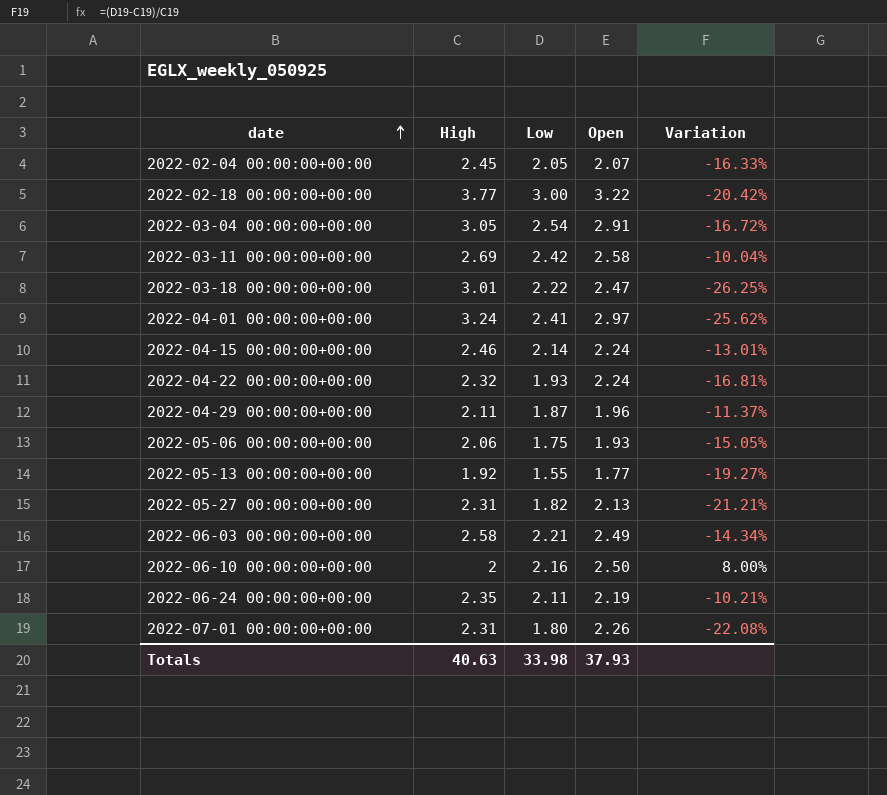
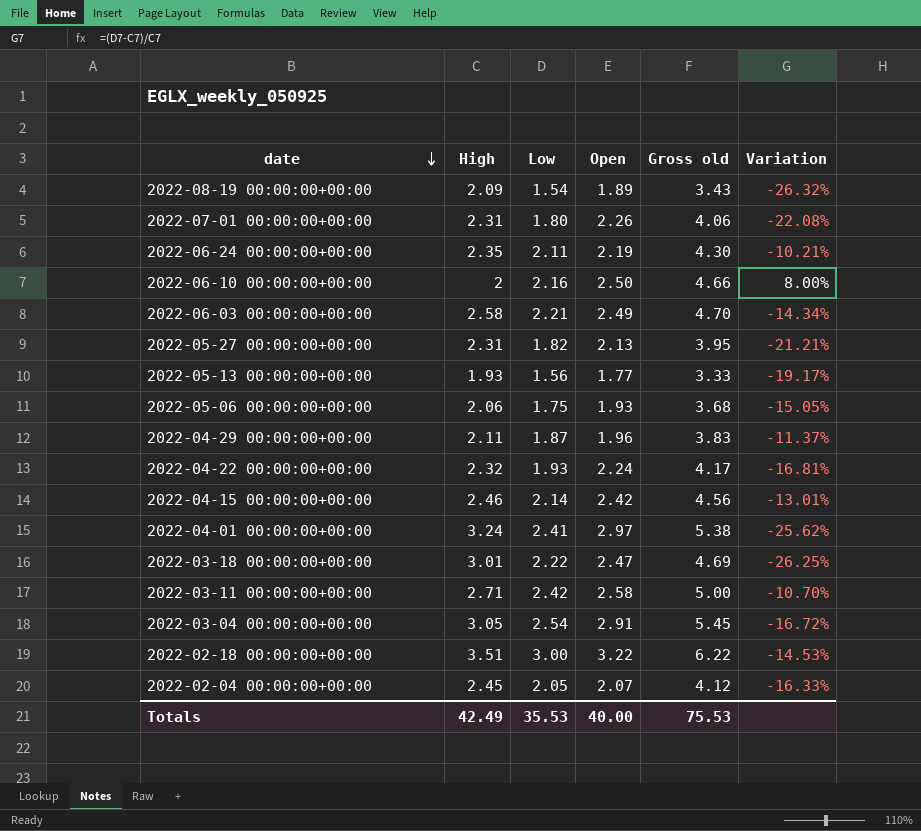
row order: date ascending -> date descending
column Gross old | formula: none -> [Low] + [Open]
row 2022-08-19 00:00:00+00:00: none -> 2.09 | 1.54 | 1.89 | 3.43 | -26.32%
2022-05-13 00:00:00+00:00 | High: 1.92 -> 1.93
2022-05-13 00:00:00+00:00 | Low: 1.55 -> 1.56
2022-05-13 00:00:00+00:00 | Variation: -19.27% -> -19.17%
2022-04-15 00:00:00+00:00 | Open: 2.24 -> 2.42
2022-03-11 00:00:00+00:00 | High: 2.69 -> 2.71
2022-03-11 00:00:00+00:00 | Variation: -10.04% -> -10.70%
2022-02-18 00:00:00+00:00 | High: 3.77 -> 3.51
2022-02-18 00:00:00+00:00 | Variation: -20.42% -> -14.53%
Totals | High: 40.63 -> 42.49
Totals | Low: 33.98 -> 35.53
Totals | Open: 37.93 -> 40.00

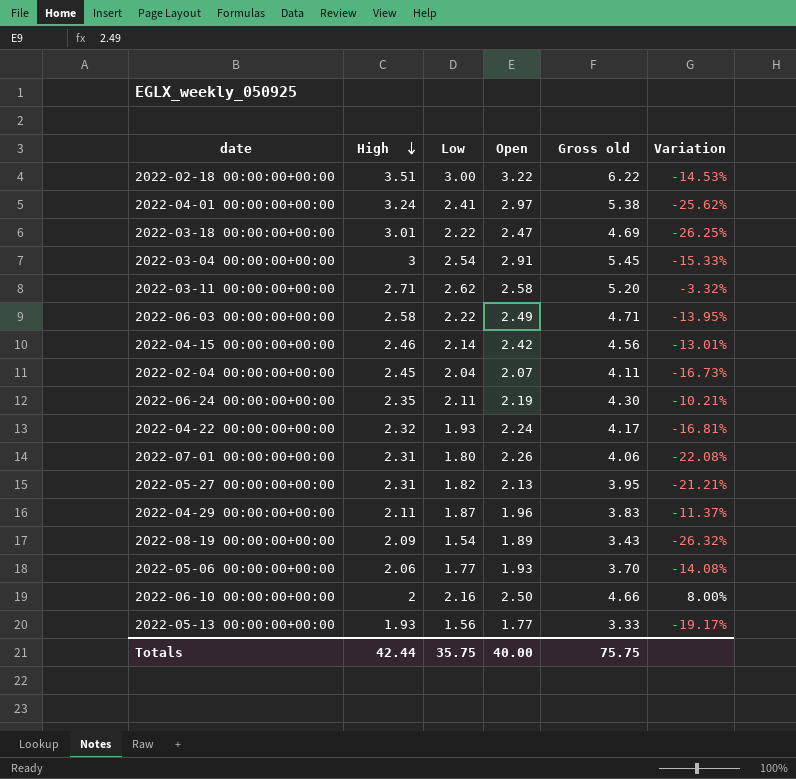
row order: date descending -> High descending
2022-03-04 00:00:00+00:00 | High: 3.05 -> 3
2022-03-04 00:00:00+00:00 | Variation: -16.72% -> -15.33%
2022-03-11 00:00:00+00:00 | Low: 2.42 -> 2.62
2022-03-11 00:00:00+00:00 | Gross old: 5.00 -> 5.20
2022-03-11 00:00:00+00:00 | Variation: -10.70% -> -3.32%
2022-06-03 00:00:00+00:00 | Low: 2.21 -> 2.22
2022-06-03 00:00:00+00:00 | Gross old: 4.70 -> 4.71
2022-06-03 00:00:00+00:00 | Variation: -14.34% -> -13.95%
2022-02-04 00:00:00+00:00 | Low: 2.05 -> 2.04
2022-02-04 00:00:00+00:00 | Gross old: 4.12 -> 4.11
2022-02-04 00:00:00+00:00 | Variation: -16.33% -> -16.73%
2022-05-06 00:00:00+00:00 | Low: 1.75 -> 1.77
2022-05-06 00:00:00+00:00 | Gross old: 3.68 -> 3.70
2022-05-06 00:00:00+00:00 | Variation: -15.05% -> -14.08%
Totals | High: 42.49 -> 42.44
Totals | Low: 35.53 -> 35.75
Totals | Gross old: 75.53 -> 75.75

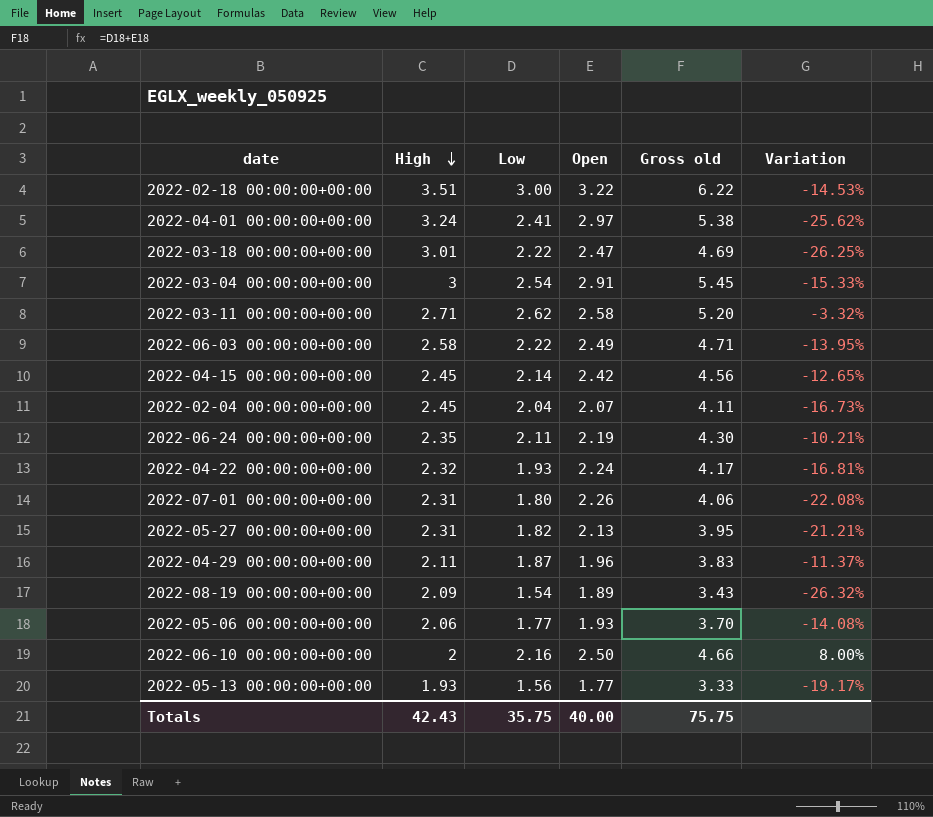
2022-04-15 00:00:00+00:00 | High: 2.46 -> 2.45
2022-04-15 00:00:00+00:00 | Variation: -13.01% -> -12.65%
Totals | High: 42.44 -> 42.43

